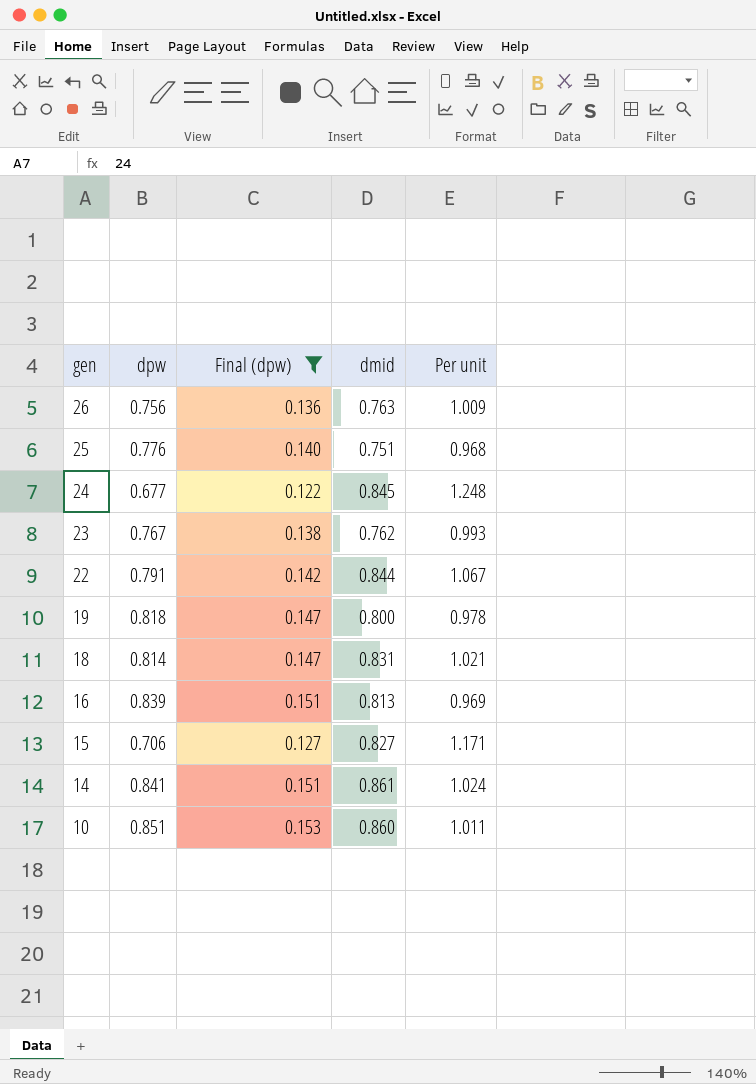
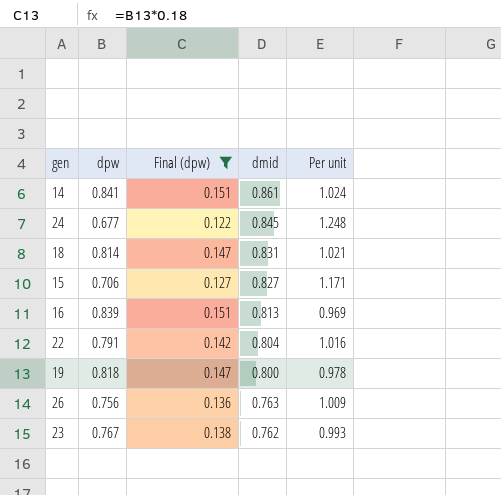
row order: gen descending -> dmid descending
row 25: 0.776 | 0.140 | 0.751 | 0.968 -> none
row 10: 0.851 | 0.153 | 0.860 | 1.011 -> none
22 | dmid: 0.844 -> 0.804
22 | Per unit: 1.067 -> 1.016

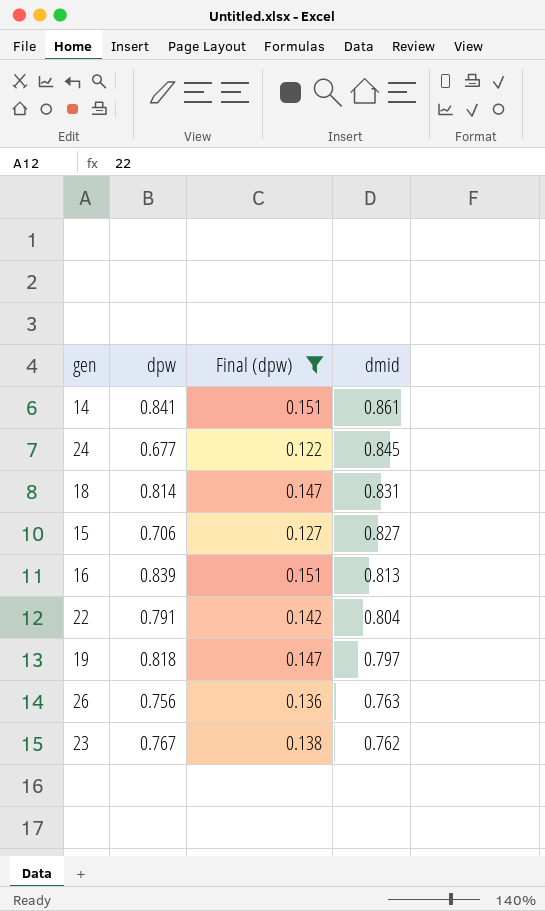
column Per unit | formula: [dmid] / [dpw] -> none
19 | dmid: 0.800 -> 0.797

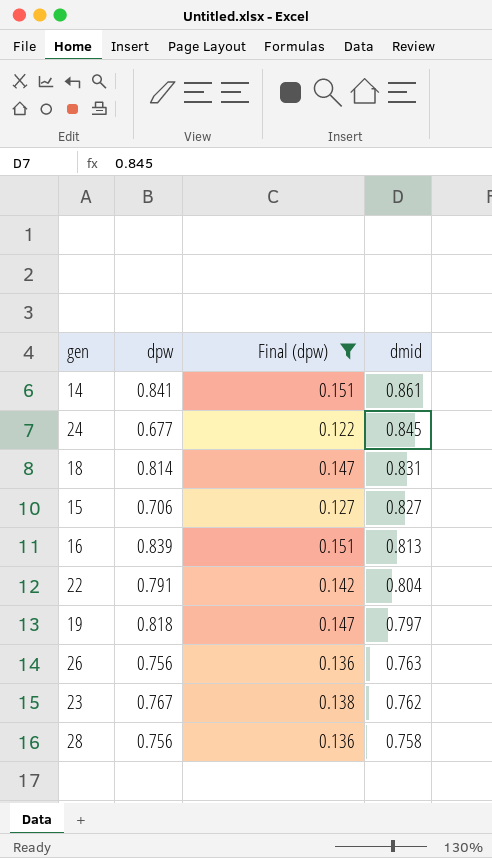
row 28: none -> 0.756 | 0.136 | 0.758

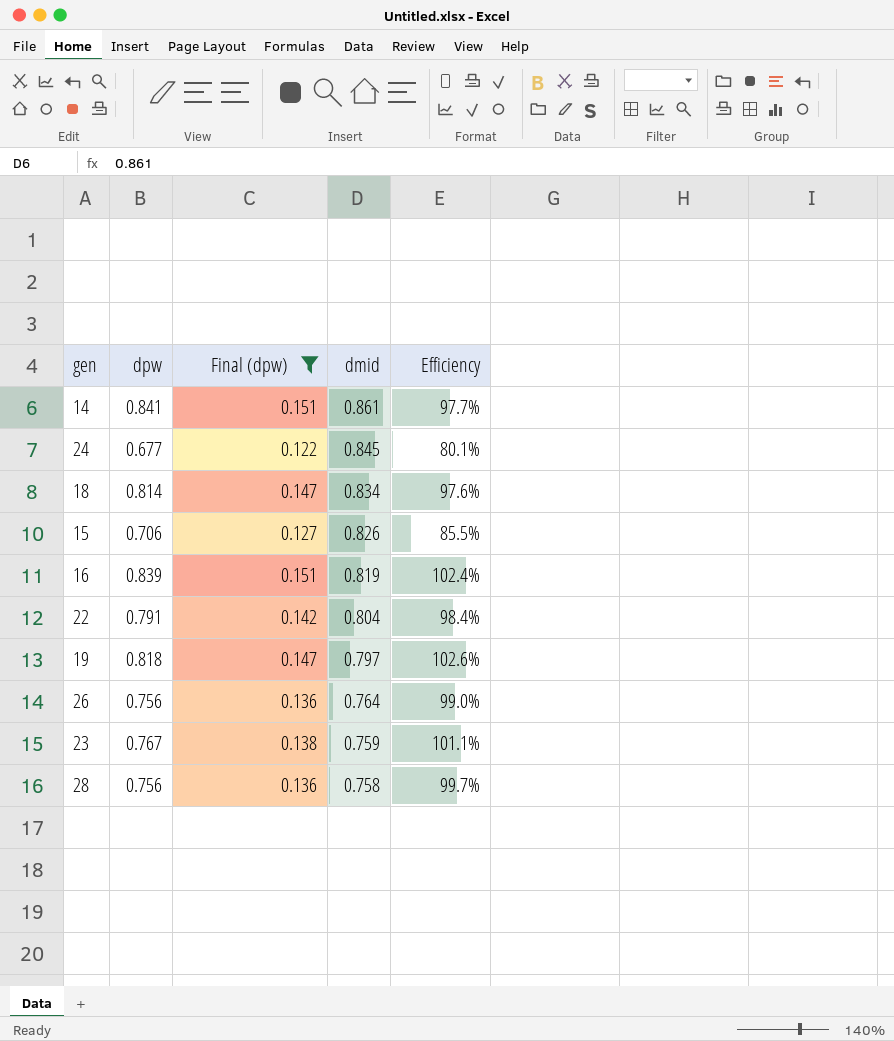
column Efficiency | formula: none -> [dpw] / [dmid]
18 | dmid: 0.831 -> 0.834
15 | dmid: 0.827 -> 0.826
16 | dmid: 0.813 -> 0.819
26 | dmid: 0.763 -> 0.764
23 | dmid: 0.762 -> 0.759

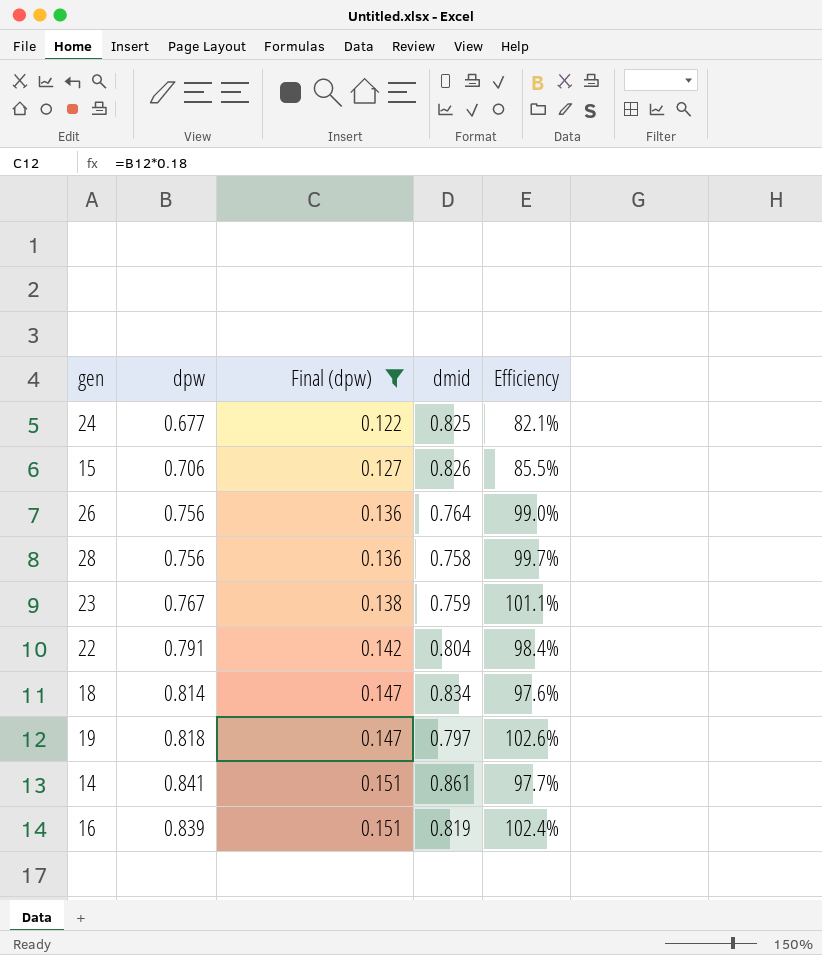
row order: dmid descending -> Final (dpw) ascending
24 | dmid: 0.845 -> 0.825
24 | Efficiency: 80.1% -> 82.1%

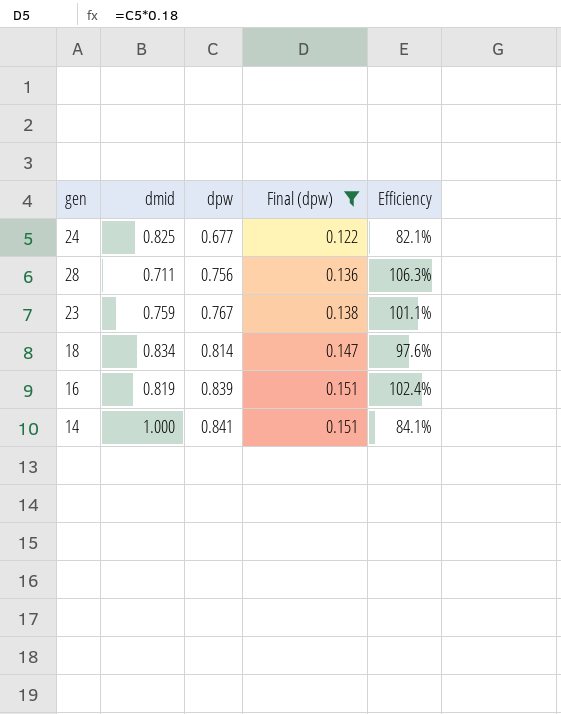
row order: Final (dpw) ascending -> dpw ascending
column dmid | position: 4 -> 2
row 15: 0.706 | 0.127 | 0.826 | 85.5% -> none
row 26: 0.756 | 0.136 | 0.764 | 99.0% -> none
row 22: 0.791 | 0.142 | 0.804 | 98.4% -> none
row 19: 0.818 | 0.147 | 0.797 | 102.6% -> none
28 | dmid: 0.758 -> 0.711
28 | Efficiency: 99.7% -> 106.3%
14 | dmid: 0.861 -> 1.000
14 | Efficiency: 97.7% -> 84.1%

